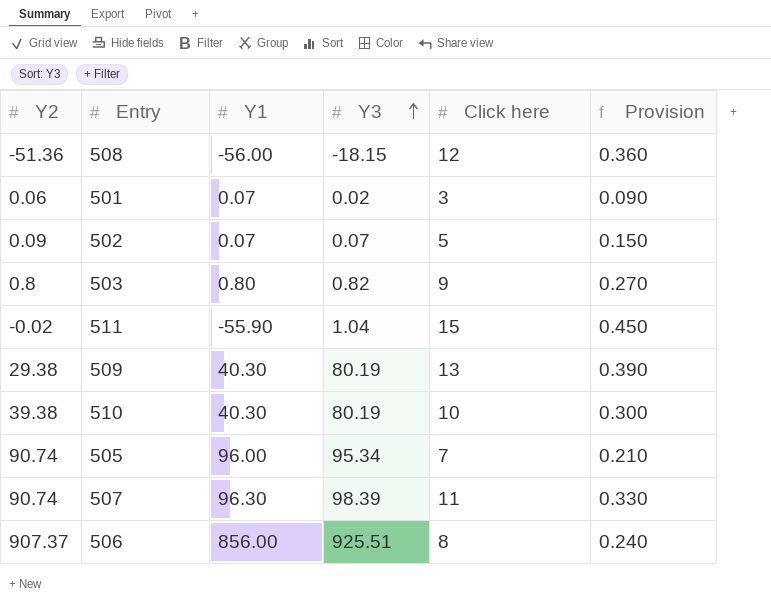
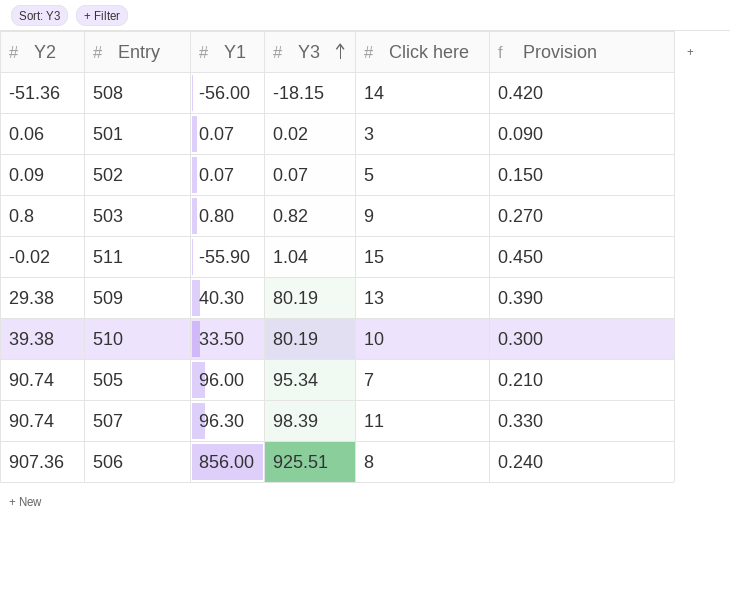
508 | Click here: 12 -> 14
508 | Provision: 0.360 -> 0.420
510 | Y1: 40.30 -> 33.50
506 | Y2: 907.37 -> 907.36

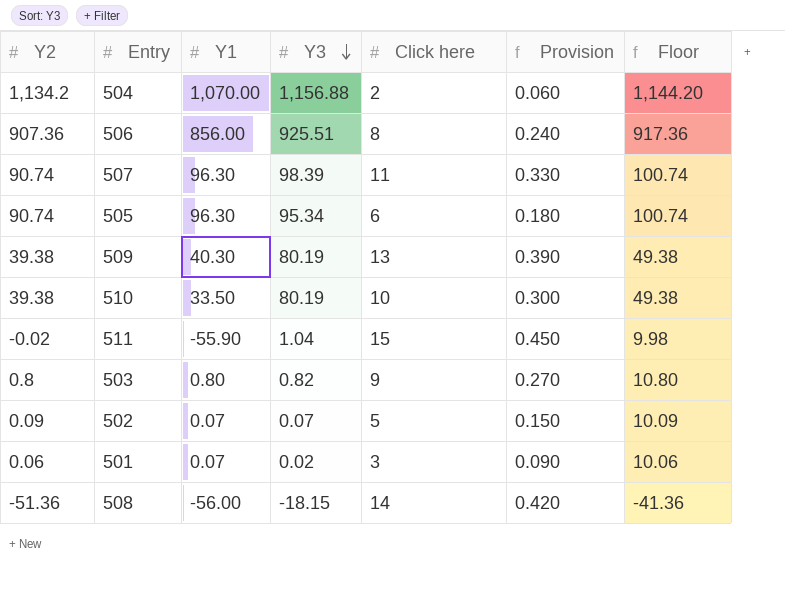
row order: Y3 ascending -> Y3 descending
column Floor | formula: none -> [Y2] + 10
row 504: none -> 1,134.2 | 1,070.00 | 1,156.88 | 2 | 0.060 | 1,144.20
505 | Y1: 96.00 -> 96.30
505 | Click here: 7 -> 6
505 | Provision: 0.210 -> 0.180
509 | Y2: 29.38 -> 39.38

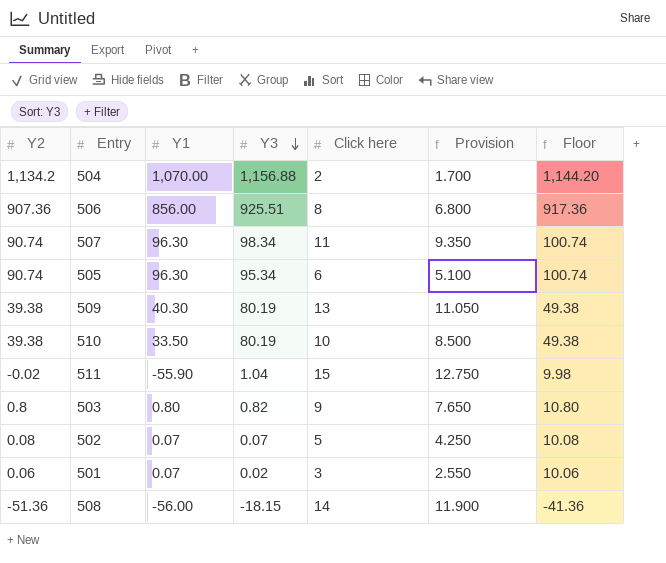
column Provision | formula: [Click here] * 0.03 -> [Click here] * 0.85
507 | Y3: 98.39 -> 98.34
502 | Y2: 0.09 -> 0.08
502 | Floor: 10.09 -> 10.08

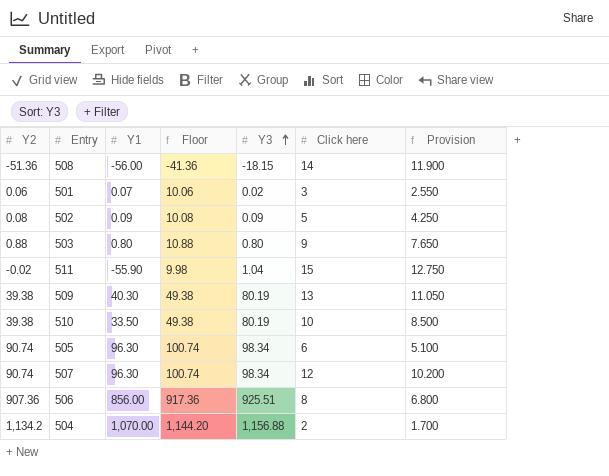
row order: Y3 descending -> Y3 ascending
column Floor | position: 7 -> 4
502 | Y1: 0.07 -> 0.09
502 | Y3: 0.07 -> 0.09
503 | Y2: 0.8 -> 0.88
503 | Floor: 10.80 -> 10.88
503 | Y3: 0.82 -> 0.80
505 | Y3: 95.34 -> 98.34
507 | Click here: 11 -> 12
507 | Provision: 9.350 -> 10.200

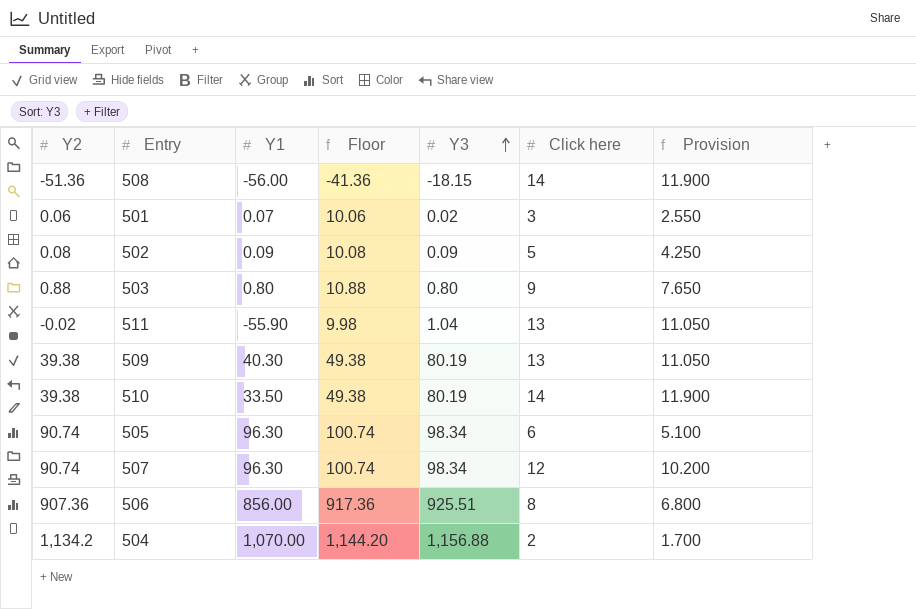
511 | Click here: 15 -> 13
511 | Provision: 12.750 -> 11.050
510 | Click here: 10 -> 14
510 | Provision: 8.500 -> 11.900

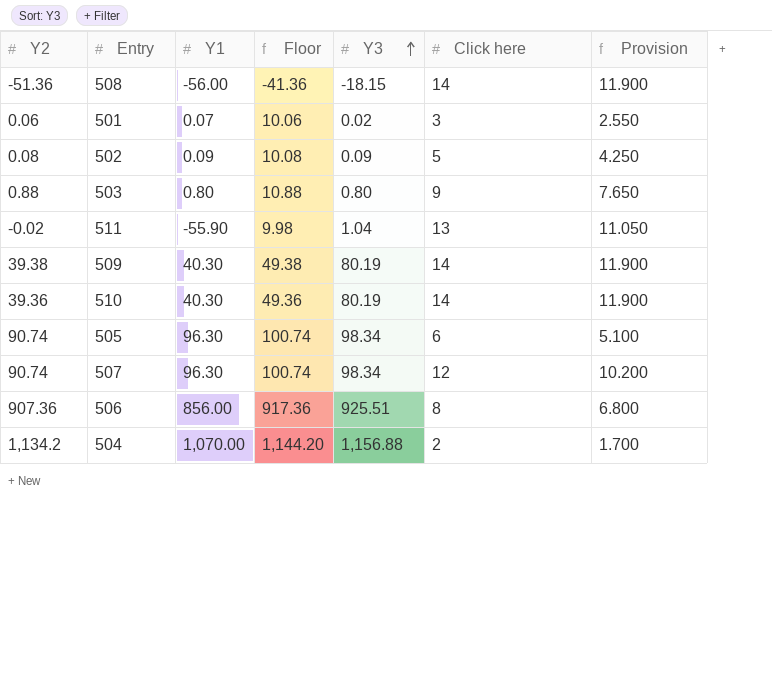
509 | Click here: 13 -> 14
509 | Provision: 11.050 -> 11.900
510 | Y2: 39.38 -> 39.36
510 | Y1: 33.50 -> 40.30
510 | Floor: 49.38 -> 49.36

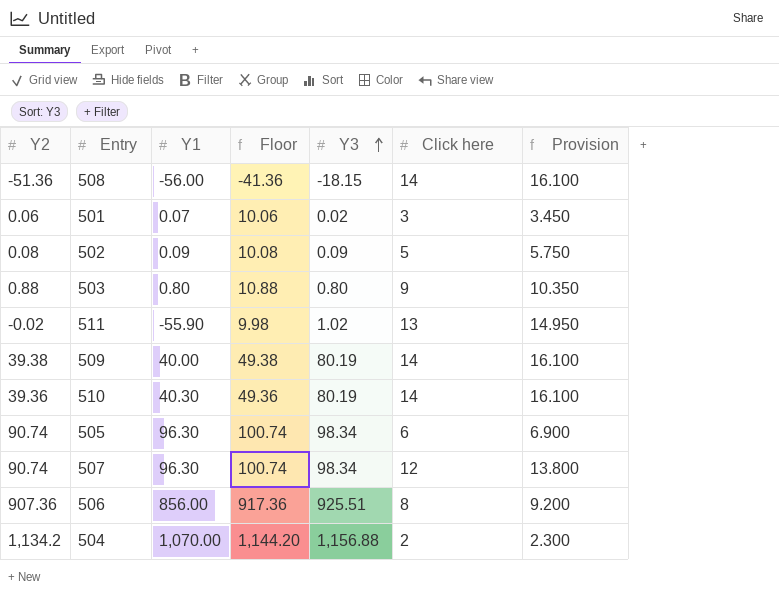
column Provision | formula: [Click here] * 0.85 -> [Click here] * 1.15
511 | Y3: 1.04 -> 1.02
509 | Y1: 40.30 -> 40.00

